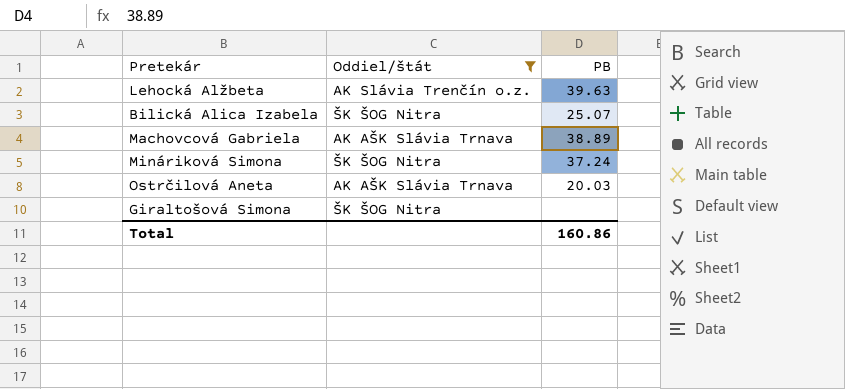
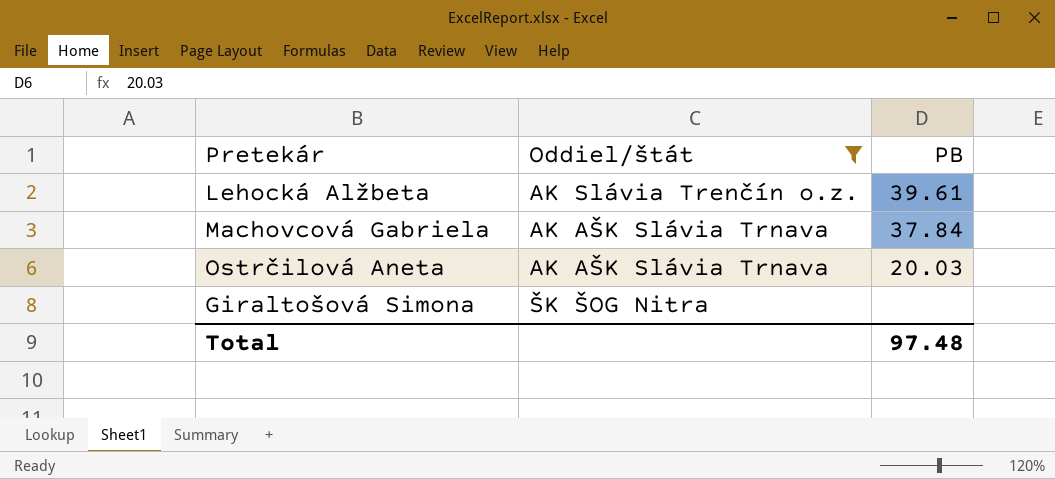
row Bilická Alica Izabela: ŠK ŠOG Nitra | 25.07 -> none
row Mináriková Simona: ŠK ŠOG Nitra | 37.24 -> none
Lehocká Alžbeta | PB: 39.63 -> 39.61
Machovcová Gabriela | PB: 38.89 -> 37.84
Total | PB: 160.86 -> 97.48

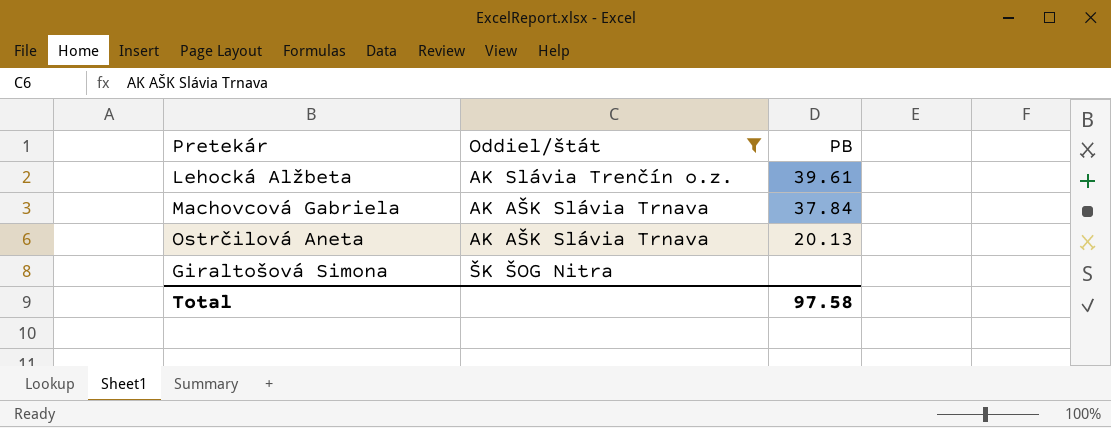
Ostrčilová Aneta | PB: 20.03 -> 20.13
Total | PB: 97.48 -> 97.58

